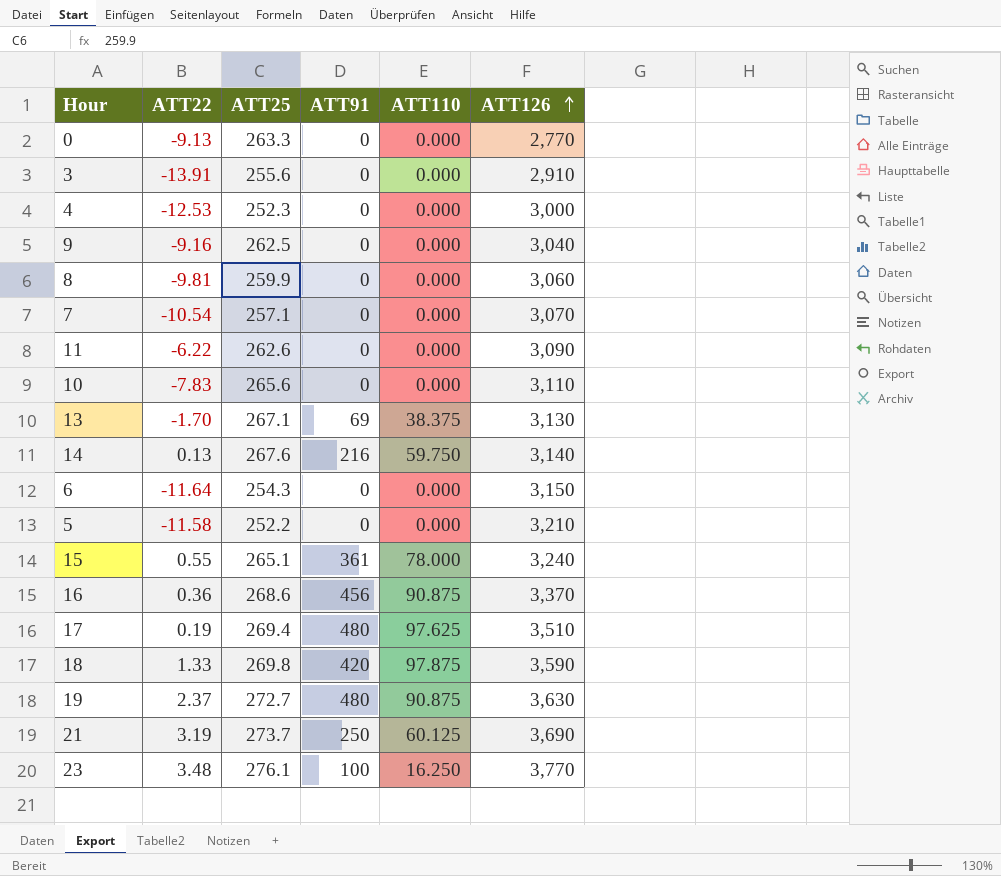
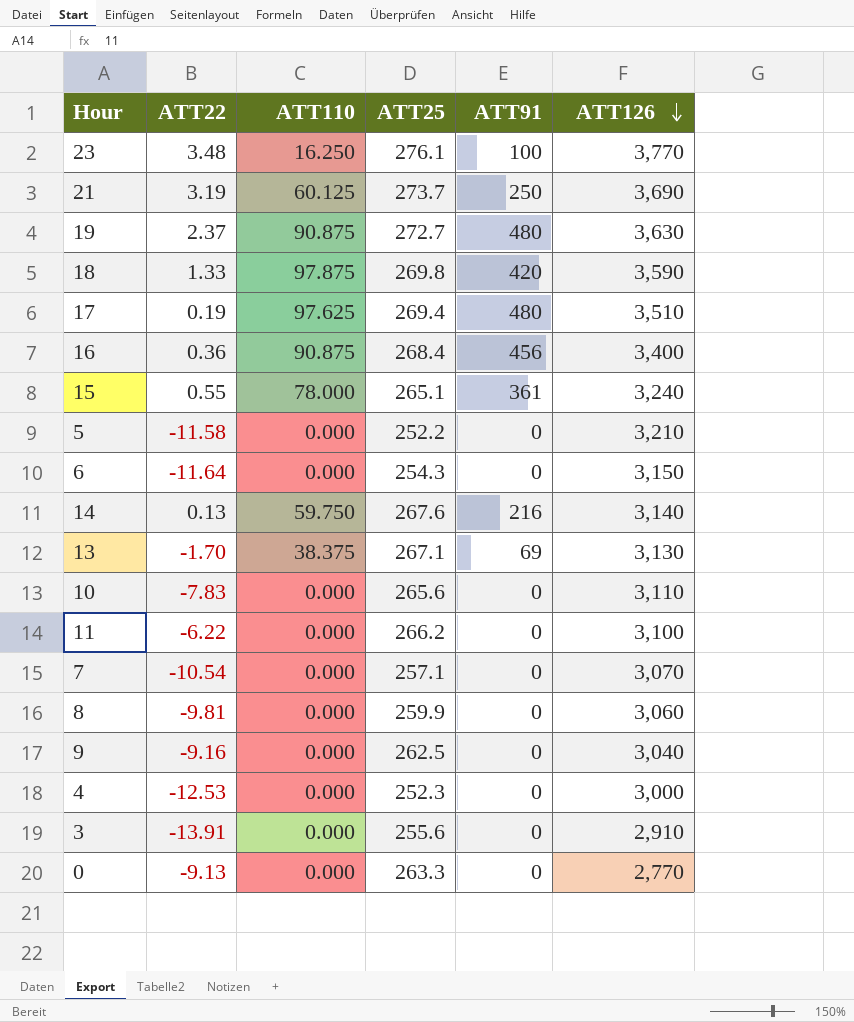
row order: ATT126 ascending -> ATT126 descending
column ATT110 | position: 5 -> 3
16 | ATT25: 268.6 -> 268.4
16 | ATT126: 3,370 -> 3,400
11 | ATT25: 262.6 -> 266.2
11 | ATT126: 3,090 -> 3,100

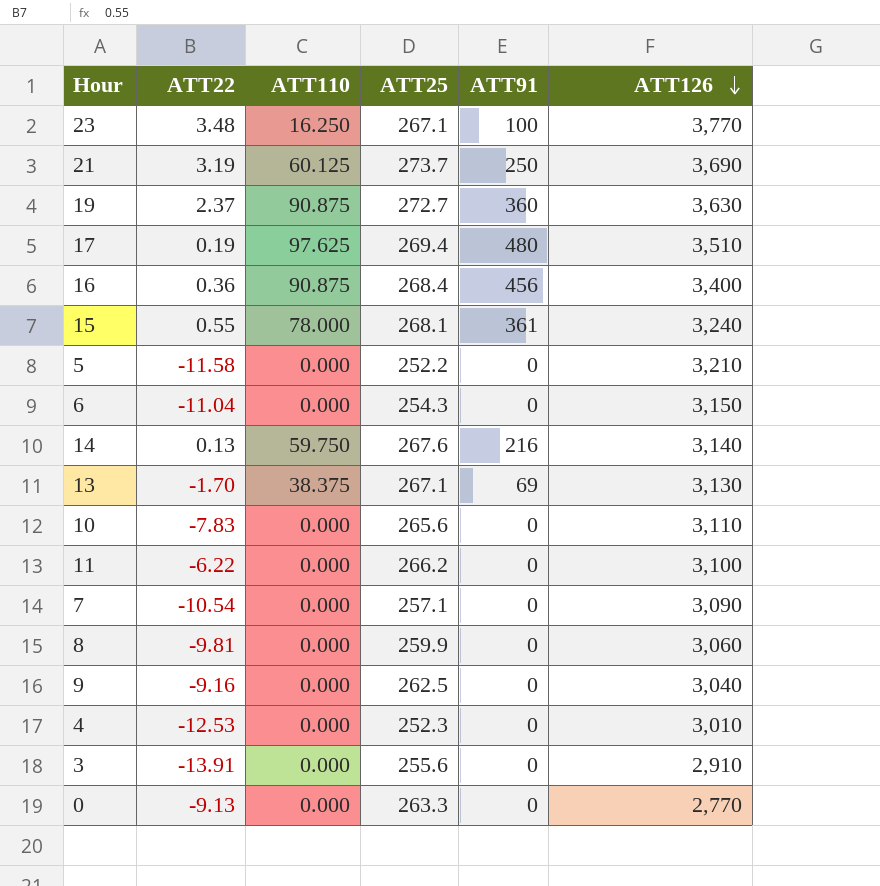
row 18: 1.33 | 97.875 | 269.8 | 420 | 3,590 -> none
23 | ATT25: 276.1 -> 267.1
19 | ATT91: 480 -> 360
15 | ATT25: 265.1 -> 268.1
6 | ATT22: -11.64 -> -11.04
7 | ATT126: 3,070 -> 3,090
4 | ATT126: 3,000 -> 3,010

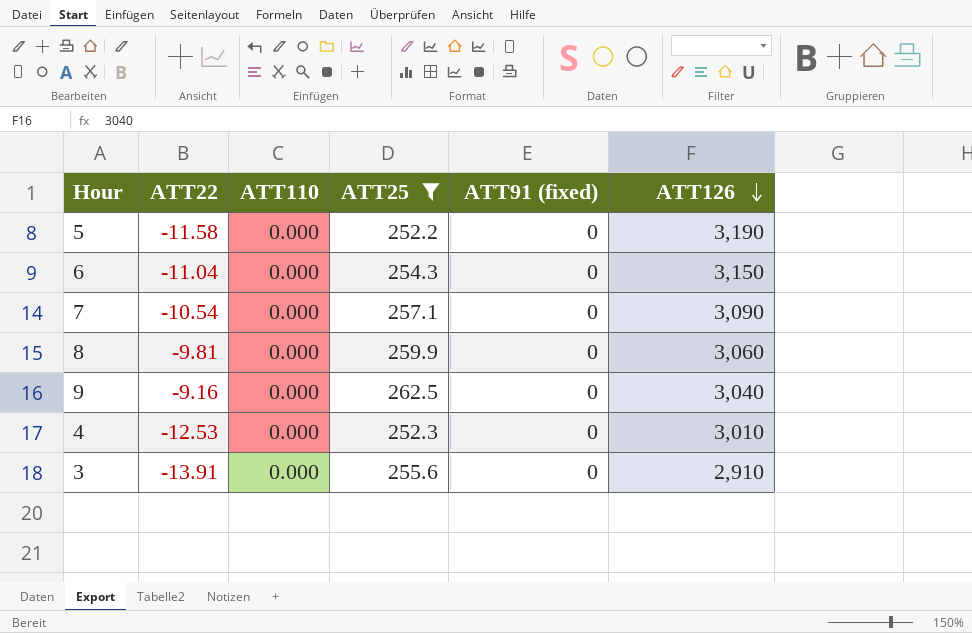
filter: none -> ATT25 <= 262.5
column name: ATT91 -> ATT91 (fixed)
5 | ATT126: 3,210 -> 3,190

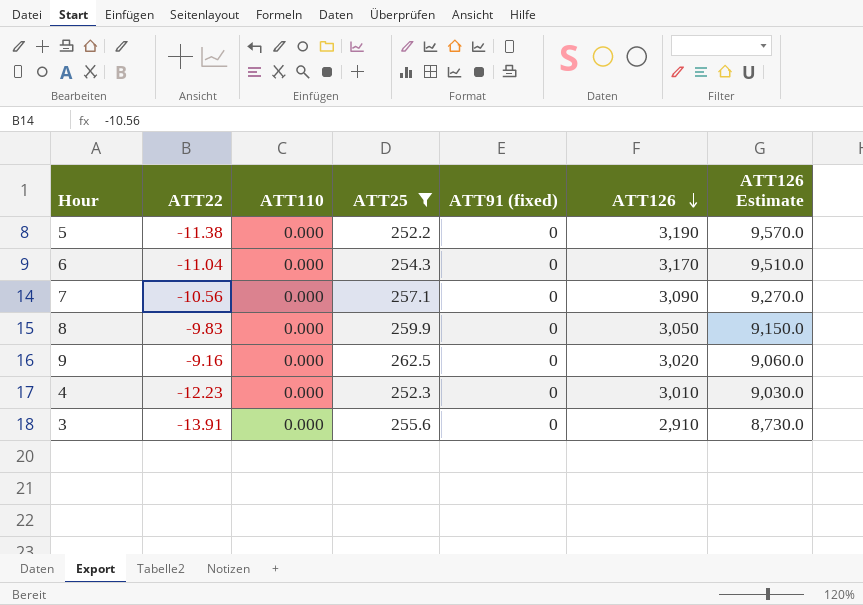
column ATT126 Estimate | formula: none -> [ATT126] * 3
5 | ATT22: -11.58 -> -11.38
6 | ATT126: 3,150 -> 3,170
7 | ATT22: -10.54 -> -10.56
8 | ATT22: -9.81 -> -9.83
8 | ATT126: 3,060 -> 3,050
9 | ATT126: 3,040 -> 3,020
4 | ATT22: -12.53 -> -12.23

